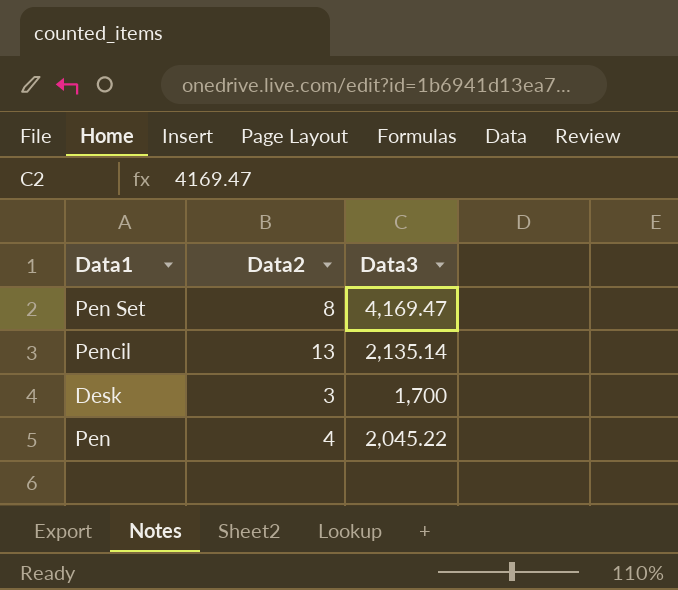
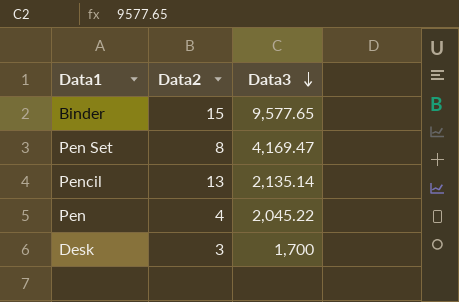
row order: none -> Data3 descending
row Binder: none -> 15 | 9,577.65

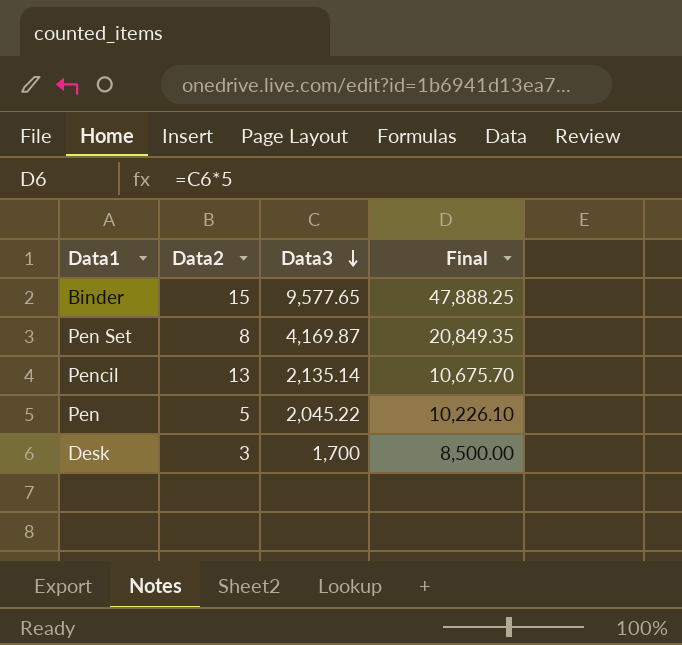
column Final | formula: none -> [Data3] * 5
Pen Set | Data3: 4,169.47 -> 4,169.87
Pen | Data2: 4 -> 5

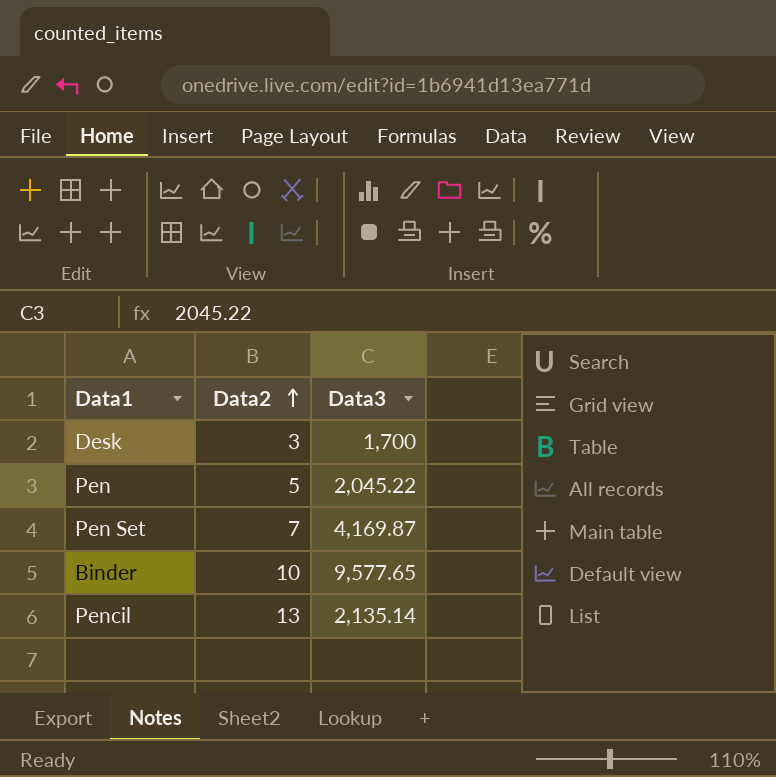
row order: Data3 descending -> Data2 ascending
column Final | formula: [Data3] * 5 -> none
Pen Set | Data2: 8 -> 7
Binder | Data2: 15 -> 10

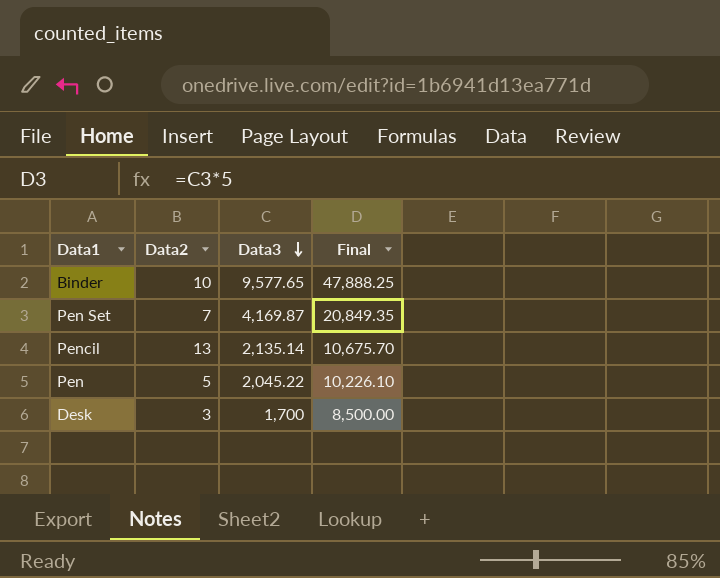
row order: Data2 ascending -> Data3 descending
column Final | formula: none -> [Data3] * 5

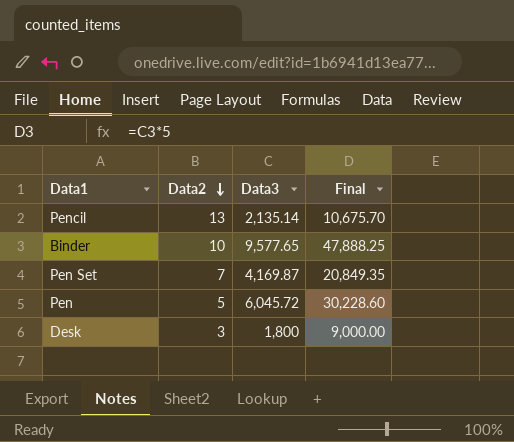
row order: Data3 descending -> Data2 descending
Pen | Data3: 2,045.22 -> 6,045.72
Pen | Final: 10,226.10 -> 30,228.60
Desk | Data3: 1,700 -> 1,800
Desk | Final: 8,500.00 -> 9,000.00

